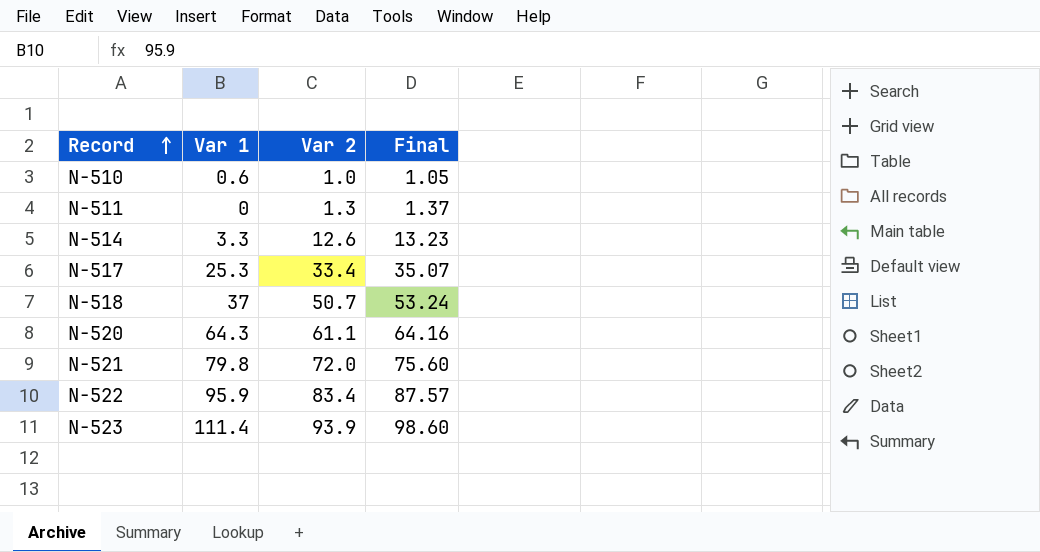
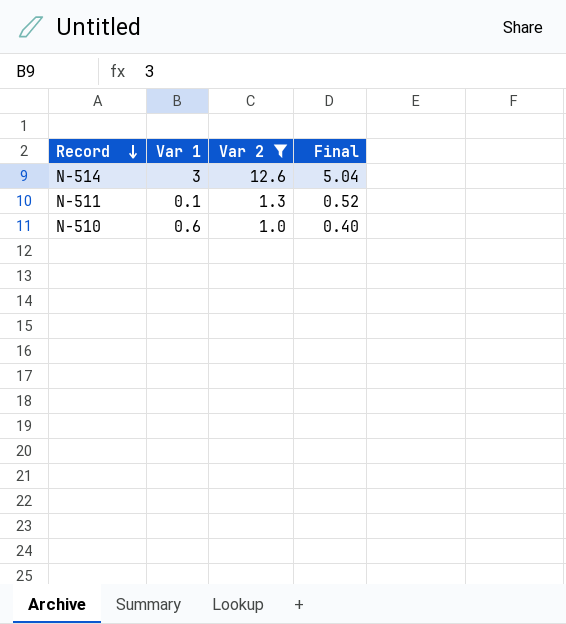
filter: none -> Var 2 <= 12.6
row order: Record ascending -> Record descending
column Final | formula: [Var 2] * 1.05 -> [Var 2] * 0.4
N-514 | Var 1: 3.3 -> 3
N-511 | Var 1: 0 -> 0.1

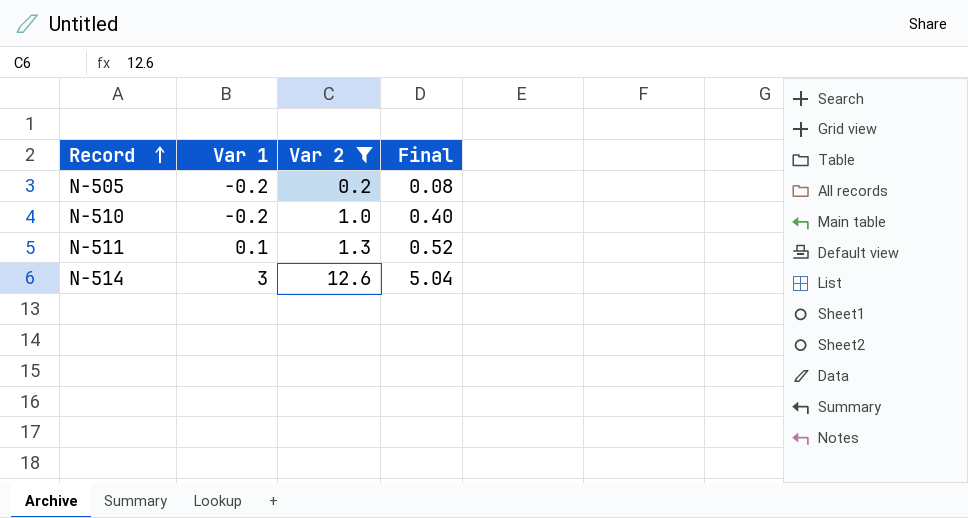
row order: Record descending -> Record ascending
row N-505: none -> -0.2 | 0.2 | 0.08
N-510 | Var 1: 0.6 -> -0.2

